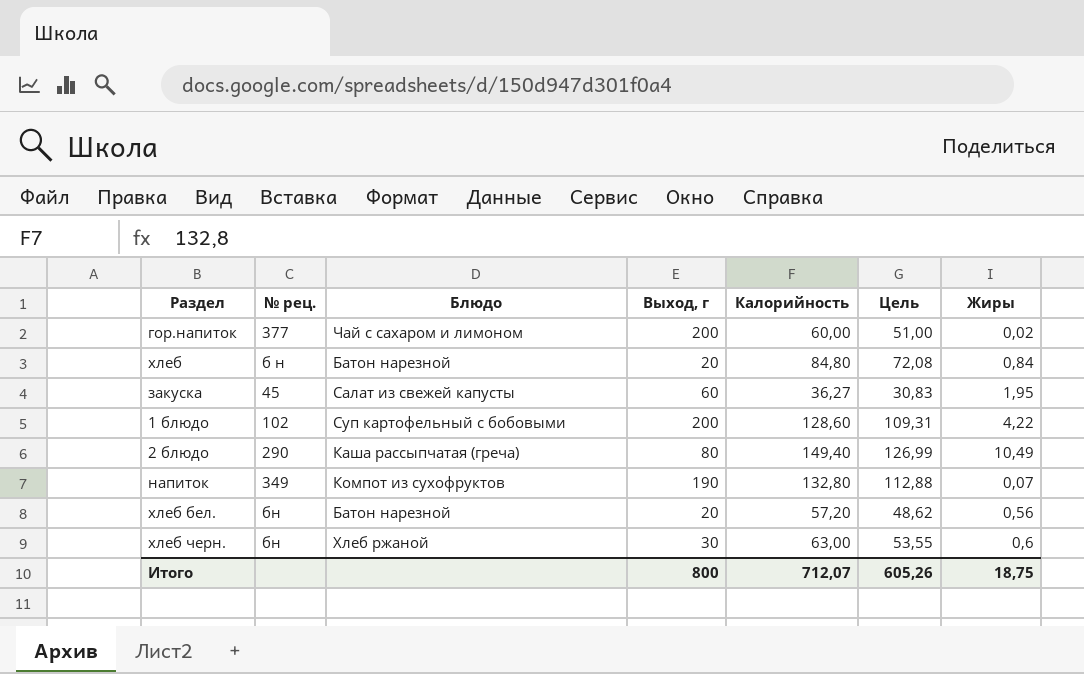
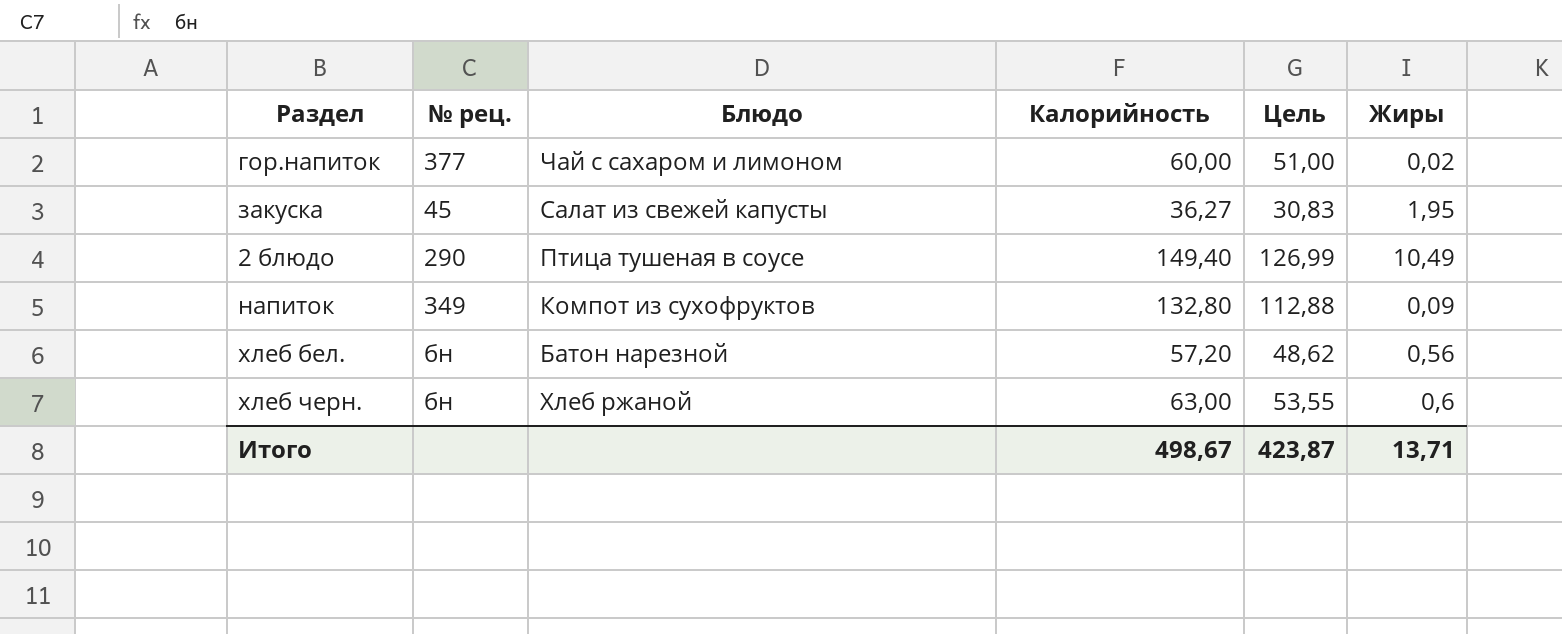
column Выход, г | position: 4 -> none
row хлеб: б н | Батон нарезной | 20 | 84,80 | 72,08 | 0,84 -> none
row 1 блюдо: 102 | Суп картофельный с бобовыми | 200 | 128,60 | 109,31 | 4,22 -> none
2 блюдо | Блюдо: Каша рассыпчатая (греча) -> Птица тушеная в соусе
напиток | Жиры: 0,07 -> 0,09
Итого | Калорийность: 712,07 -> 498,67
Итого | Цель: 605,26 -> 423,87
Итого | Жиры: 18,75 -> 13,71

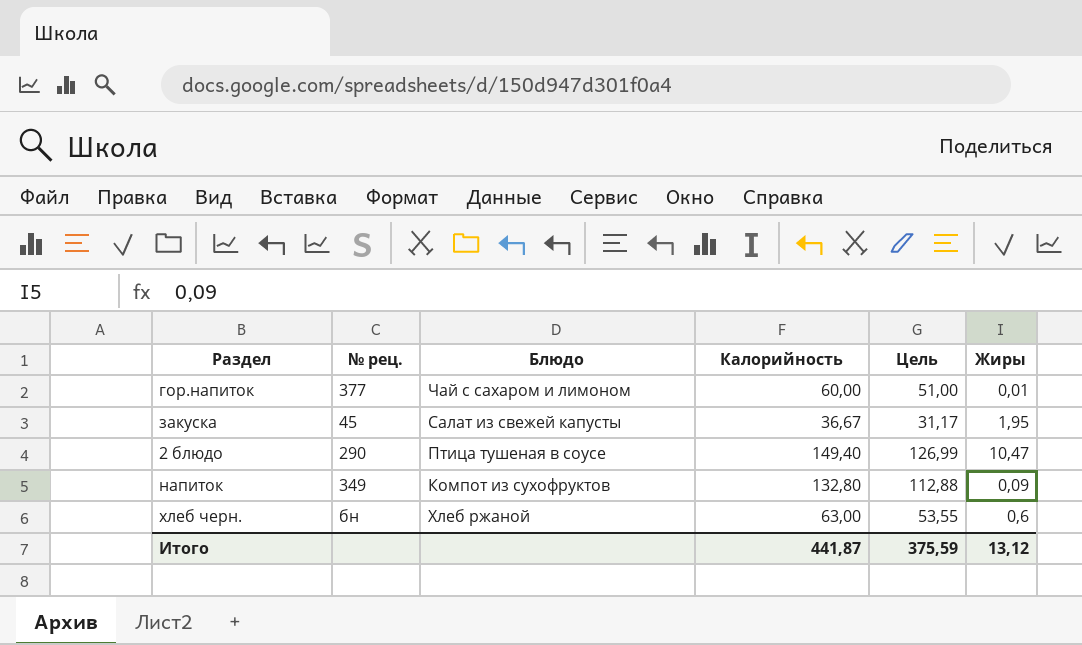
row хлеб бел.: бн | Батон нарезной | 57,20 | 48,62 | 0,56 -> none
гор.напиток | Жиры: 0,02 -> 0,01
закуска | Калорийность: 36,27 -> 36,67
закуска | Цель: 30,83 -> 31,17
2 блюдо | Жиры: 10,49 -> 10,47
Итого | Калорийность: 498,67 -> 441,87
Итого | Цель: 423,87 -> 375,59
Итого | Жиры: 13,71 -> 13,12

